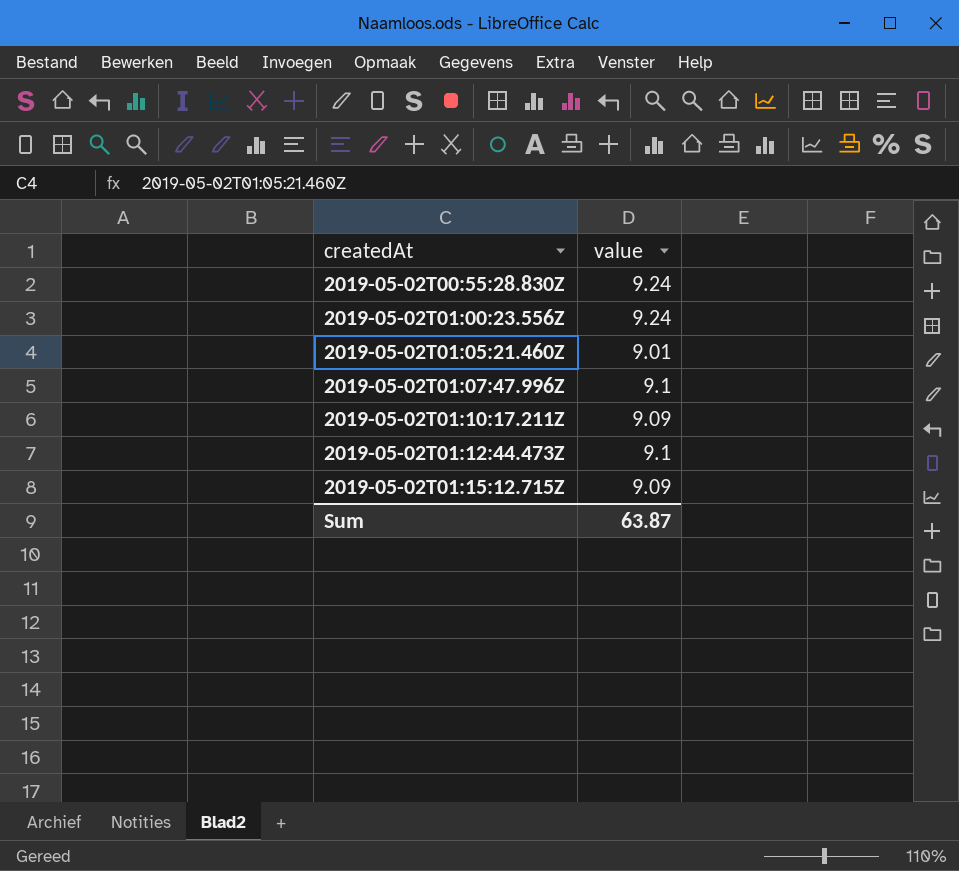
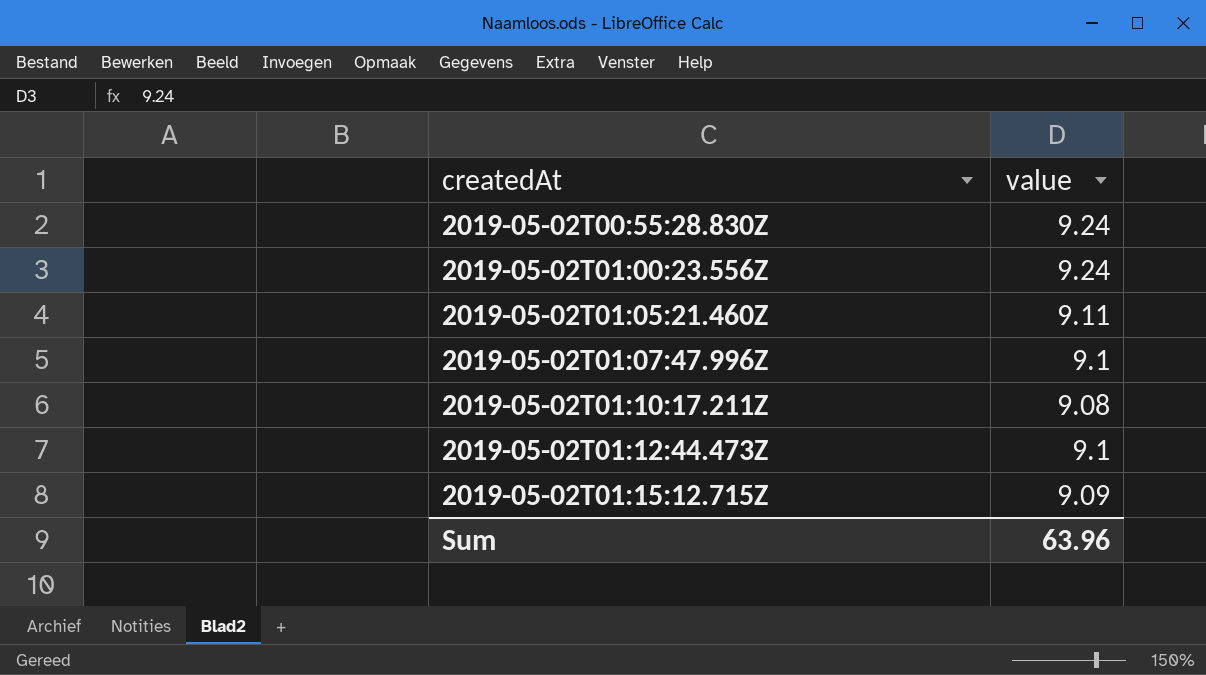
2019-05-02T01:05:21.460Z | value: 9.01 -> 9.11
2019-05-02T01:10:17.211Z | value: 9.09 -> 9.08
Sum | value: 63.87 -> 63.96

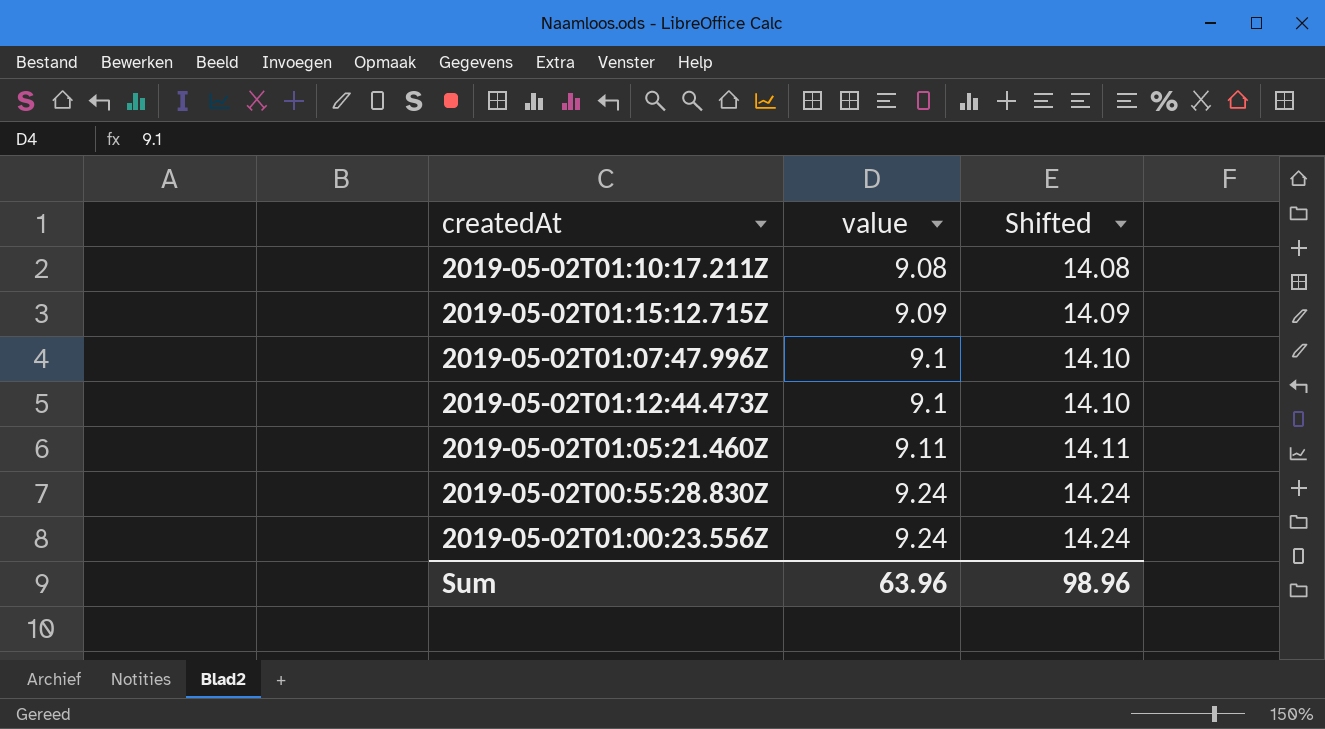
row order: createdAt ascending -> value ascending
column Shifted | formula: none -> [value] + 5

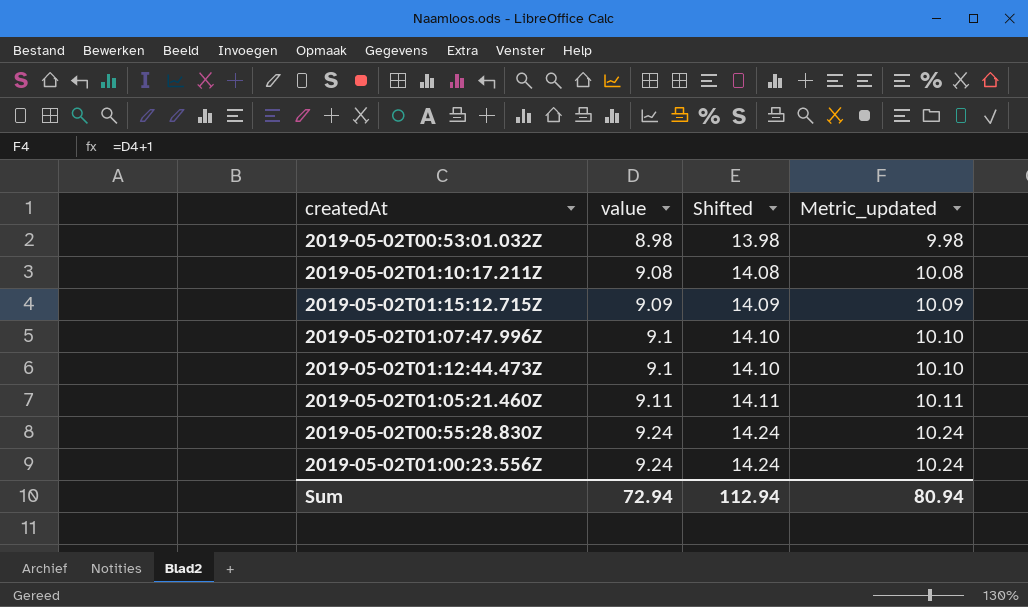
column Metric_updated | formula: none -> [value] + 1
row 2019-05-02T00:53:01.032Z: none -> 8.98 | 13.98 | 9.98
Sum | value: 63.96 -> 72.94
Sum | Shifted: 98.96 -> 112.94

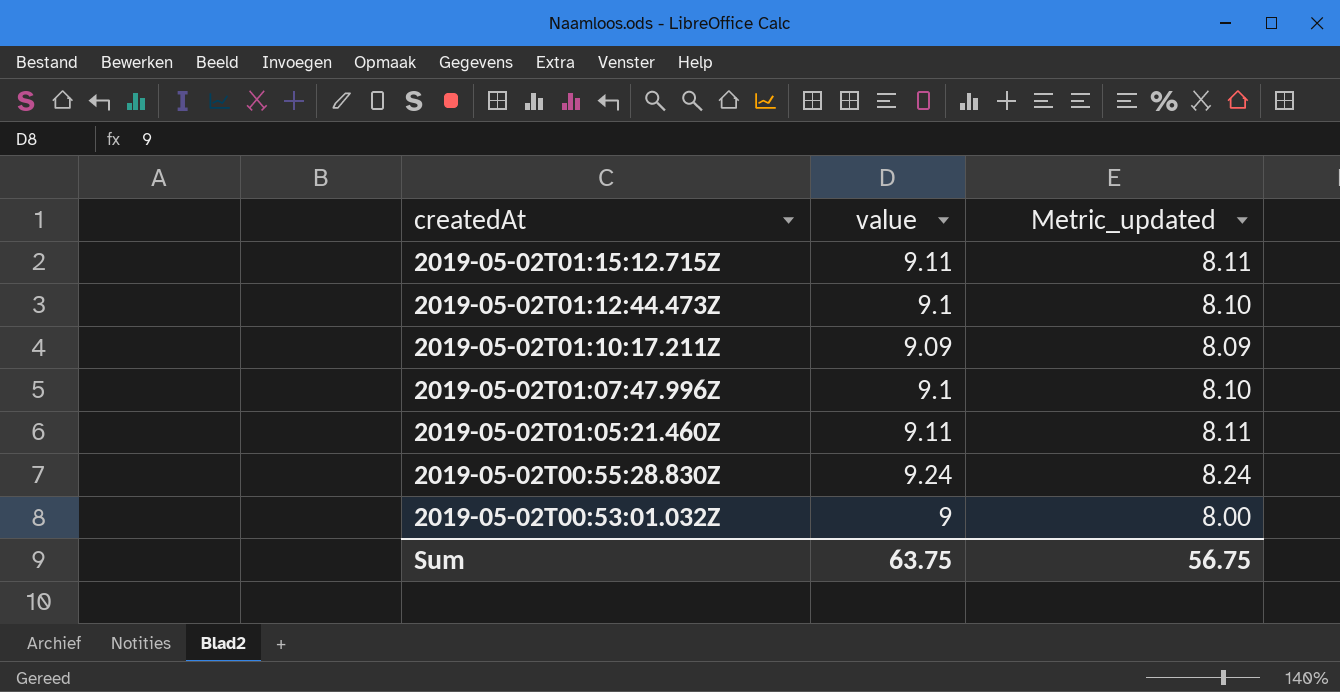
row order: value ascending -> createdAt descending
column Shifted | formula: [value] + 5 -> none
column Metric_updated | formula: [value] + 1 -> [value] - 1
row 2019-05-02T01:00:23.556Z: 9.24 | 14.24 | 10.24 -> none
2019-05-02T01:15:12.715Z | value: 9.09 -> 9.11
2019-05-02T01:10:17.211Z | value: 9.08 -> 9.09
2019-05-02T00:53:01.032Z | value: 8.98 -> 9
Sum | value: 72.94 -> 63.75
Sum | Metric_updated: 80.94 -> 56.75

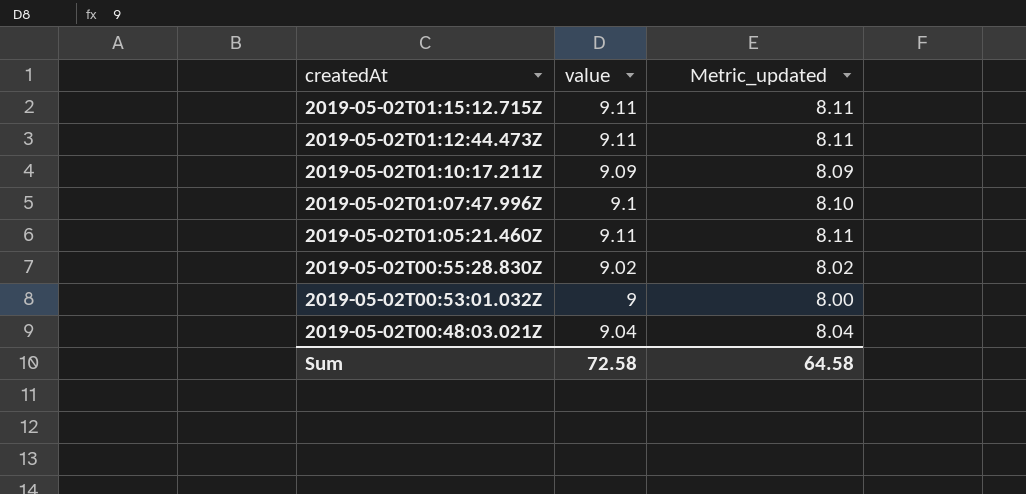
2019-05-02T01:12:44.473Z | value: 9.1 -> 9.11
2019-05-02T01:12:44.473Z | Metric_updated: 8.10 -> 8.11
2019-05-02T00:55:28.830Z | value: 9.24 -> 9.02
2019-05-02T00:55:28.830Z | Metric_updated: 8.24 -> 8.02
row 2019-05-02T00:48:03.021Z: none -> 9.04 | 8.04
Sum | value: 63.75 -> 72.58
Sum | Metric_updated: 56.75 -> 64.58

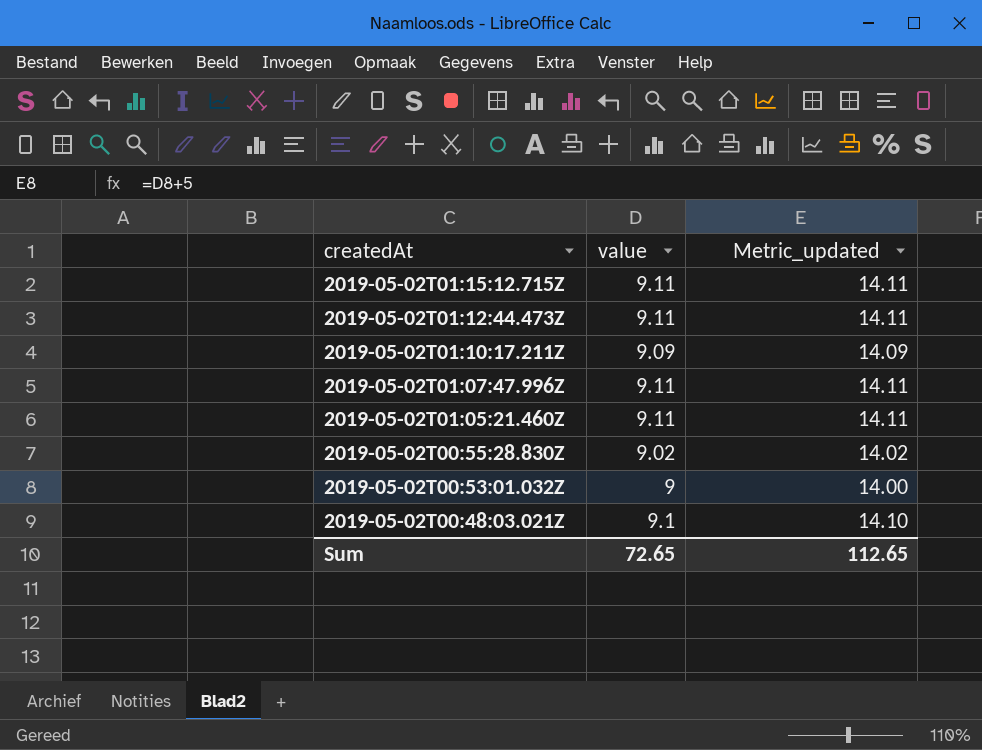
column Metric_updated | formula: [value] - 1 -> [value] + 5
2019-05-02T01:07:47.996Z | value: 9.1 -> 9.11
2019-05-02T00:48:03.021Z | value: 9.04 -> 9.1
Sum | value: 72.58 -> 72.65
Sum | Metric_updated: 64.58 -> 112.65

